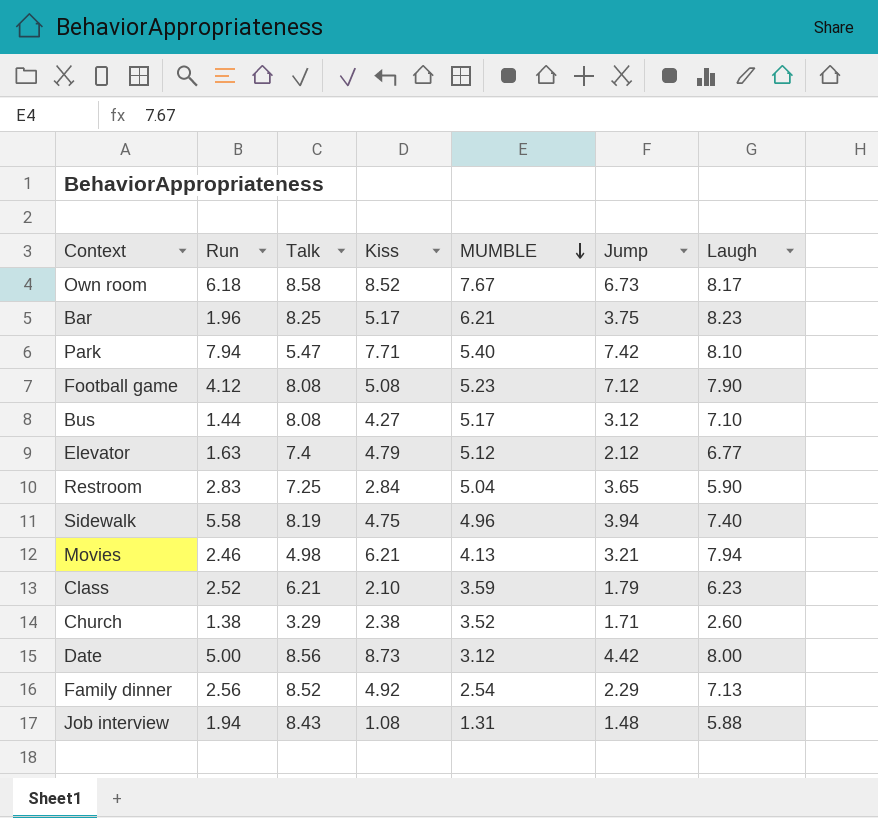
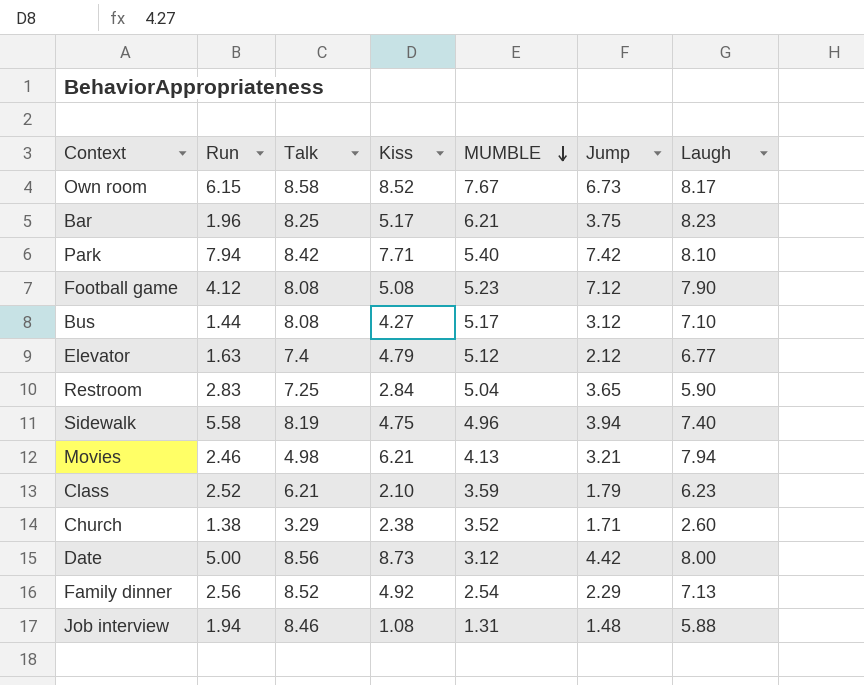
Own room | Run: 6.18 -> 6.15
Park | Talk: 5.47 -> 8.42
Job interview | Talk: 8.43 -> 8.46

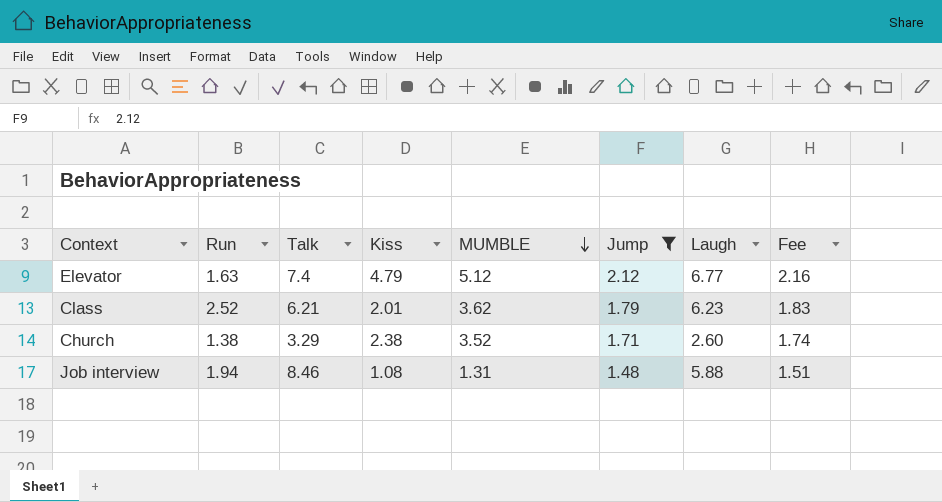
filter: none -> Jump <= 2.12
column Fee | formula: none -> [Jump] * 1.02
Class | Kiss: 2.10 -> 2.01
Class | MUMBLE: 3.59 -> 3.62

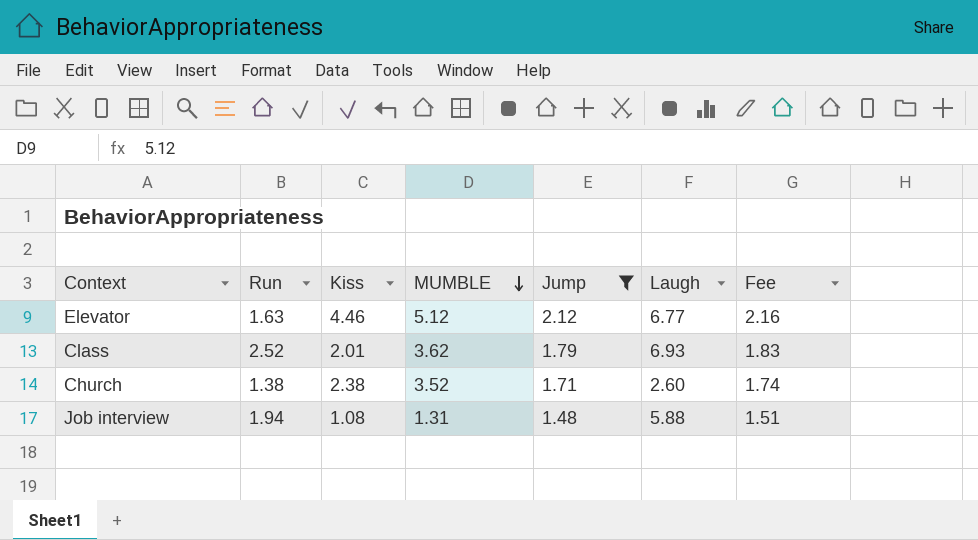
column Talk | position: 3 -> none
Elevator | Kiss: 4.79 -> 4.46
Class | Laugh: 6.23 -> 6.93

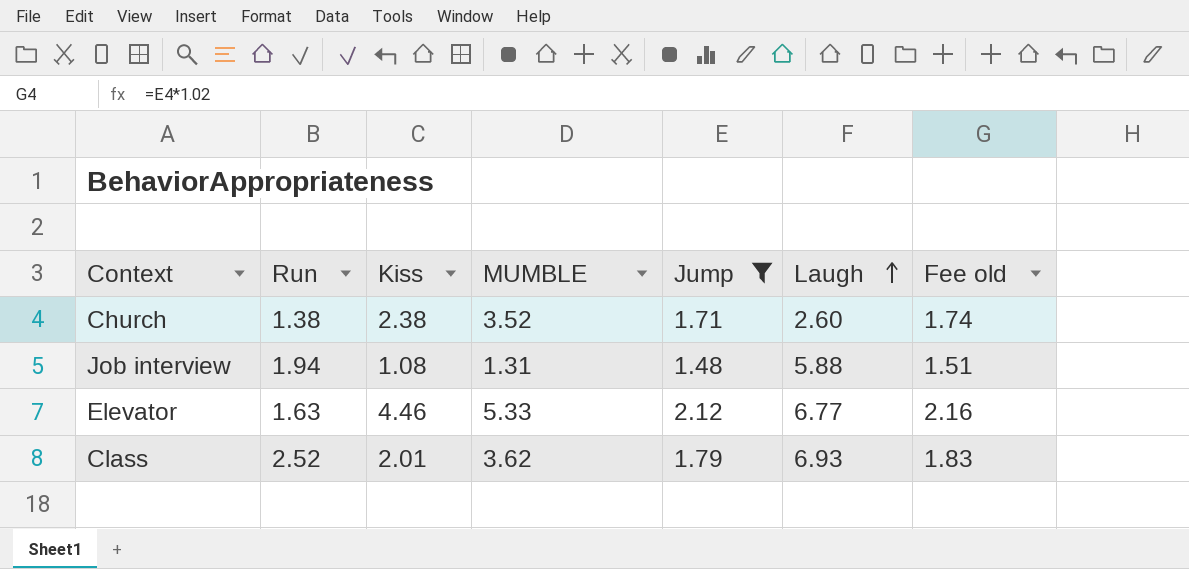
row order: MUMBLE descending -> Laugh ascending
column name: Fee -> Fee old
Elevator | MUMBLE: 5.12 -> 5.33

